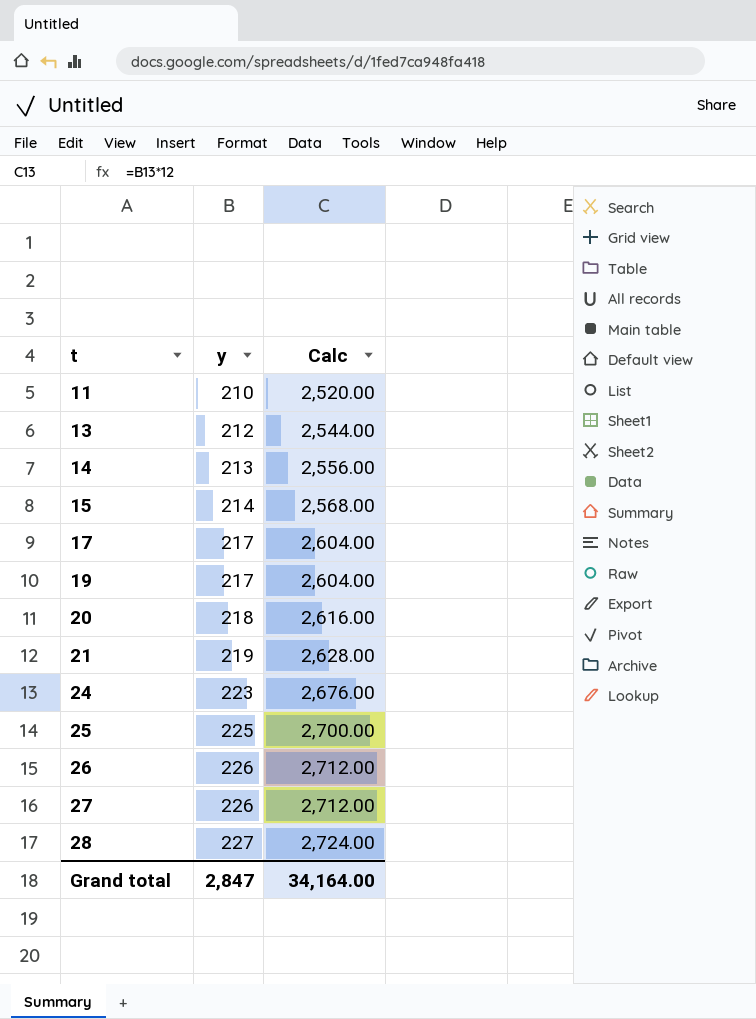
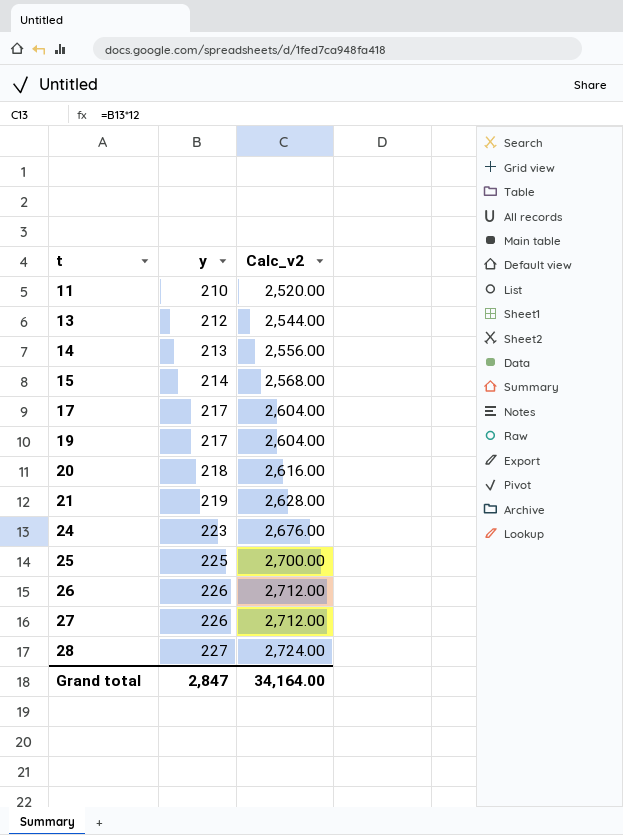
column name: Calc -> Calc_v2

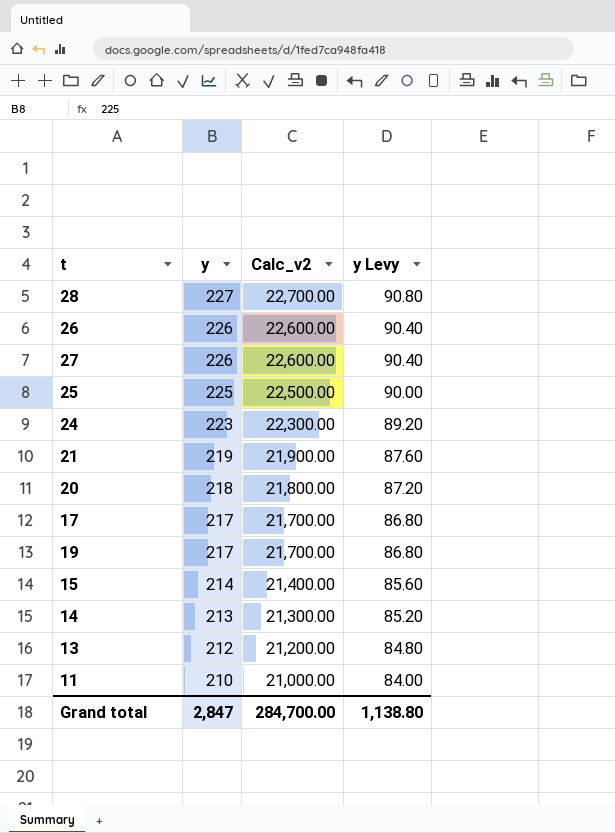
row order: t ascending -> y descending
column Calc_v2 | formula: [y] * 12 -> [y] * 100
column y Levy | formula: none -> [y] * 0.4
Grand total | Calc_v2: 34,164.00 -> 284,700.00

